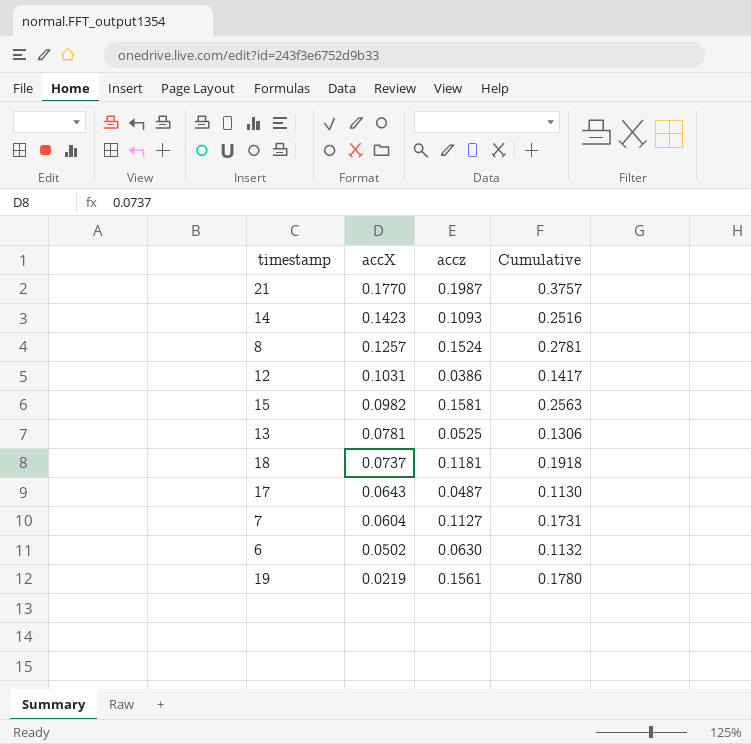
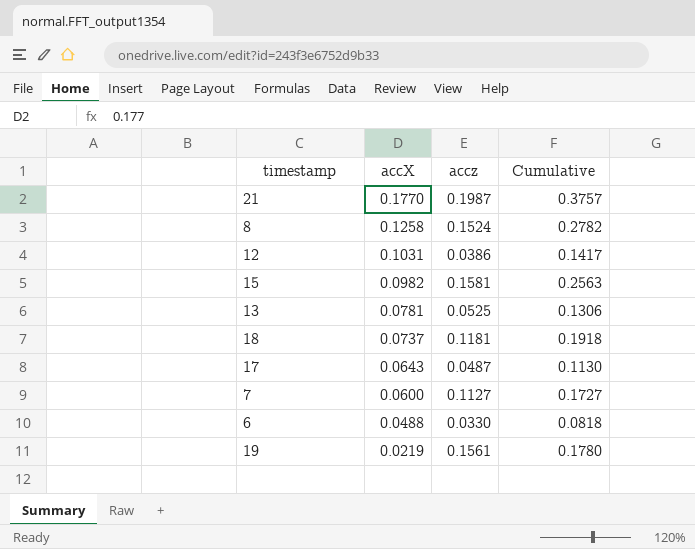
row 14: 0.1423 | 0.1093 | 0.2516 -> none
8 | accX: 0.1257 -> 0.1258
8 | Cumulative: 0.2781 -> 0.2782
7 | accX: 0.0604 -> 0.0600
7 | Cumulative: 0.1731 -> 0.1727
6 | accX: 0.0502 -> 0.0488
6 | accz: 0.0630 -> 0.0330
6 | Cumulative: 0.1132 -> 0.0818

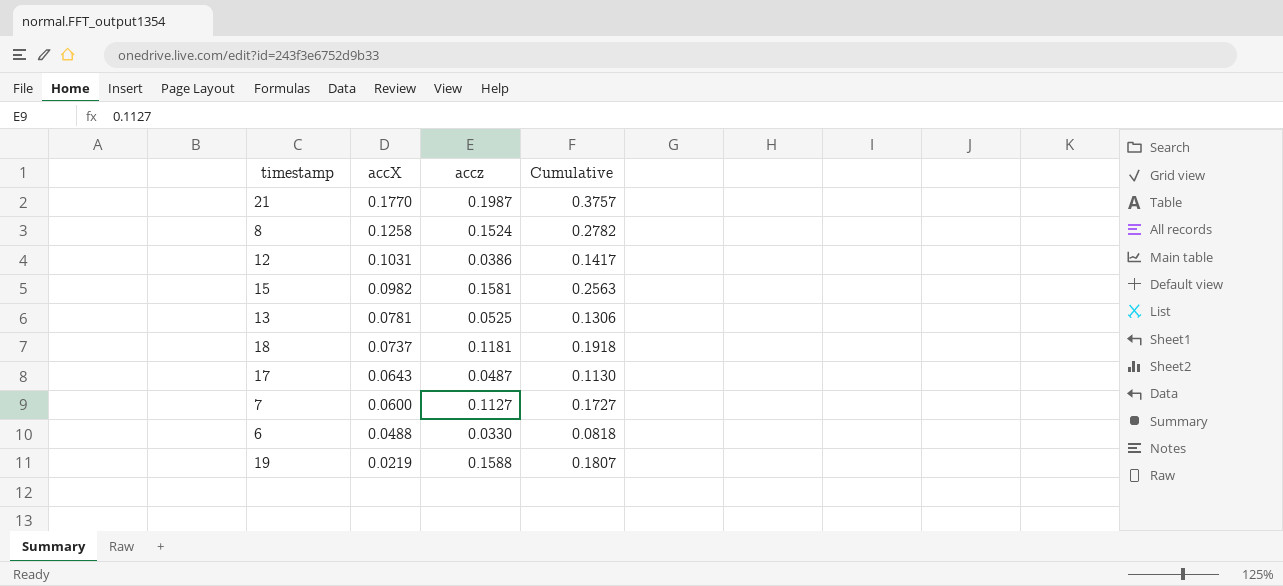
19 | accz: 0.1561 -> 0.1588
19 | Cumulative: 0.1780 -> 0.1807

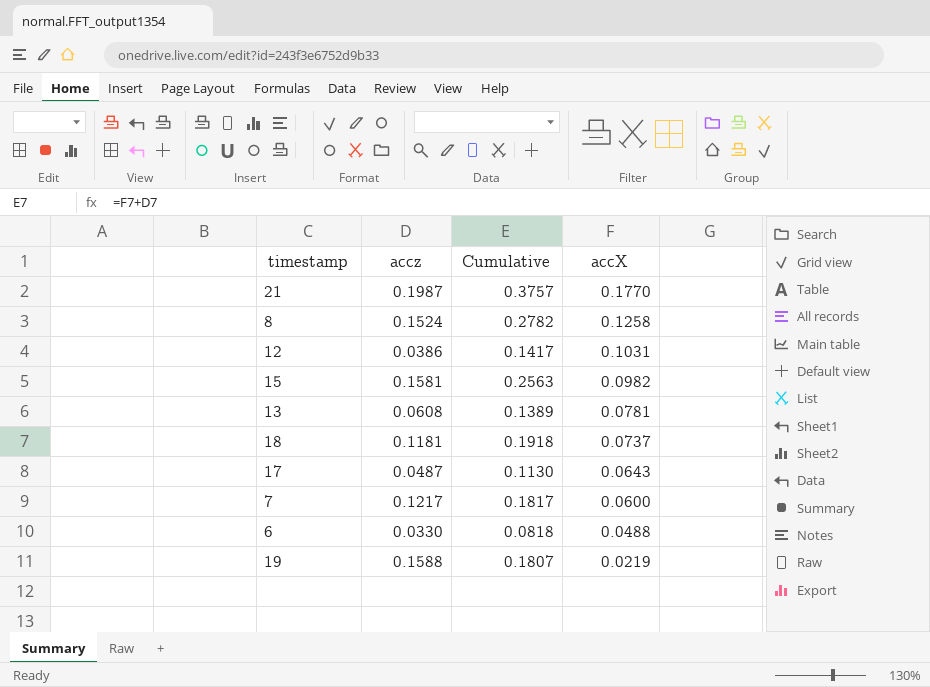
column accX | position: 2 -> 4
13 | accz: 0.0525 -> 0.0608
13 | Cumulative: 0.1306 -> 0.1389
7 | accz: 0.1127 -> 0.1217
7 | Cumulative: 0.1727 -> 0.1817

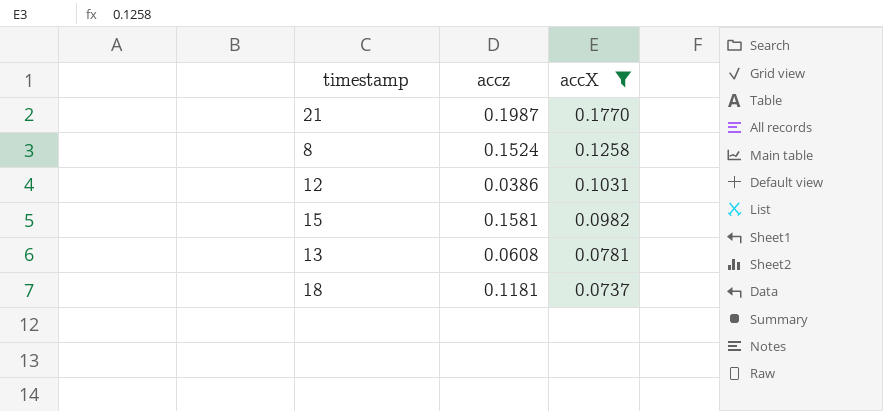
filter: none -> accX >= 0.0737
column Cumulative | formula: [accz] + [accX] -> none

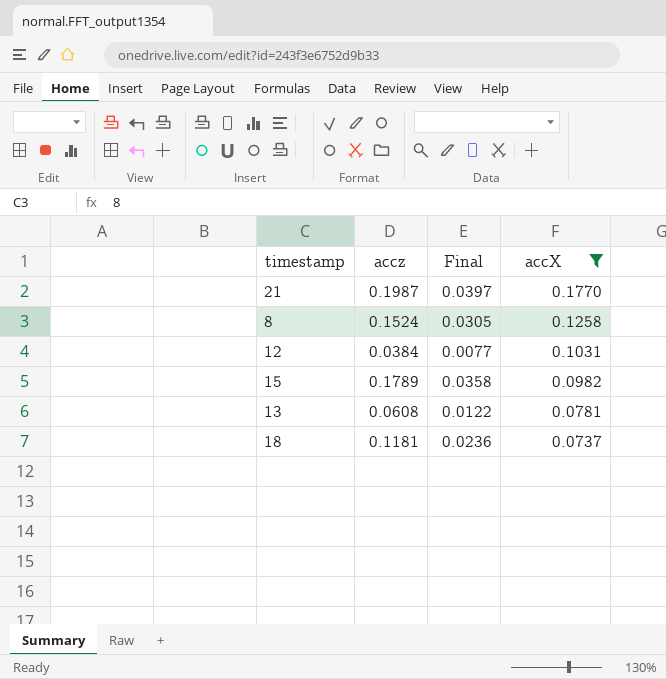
column Final | formula: none -> [accz] * 0.2
12 | accz: 0.0386 -> 0.0384
15 | accz: 0.1581 -> 0.1789

